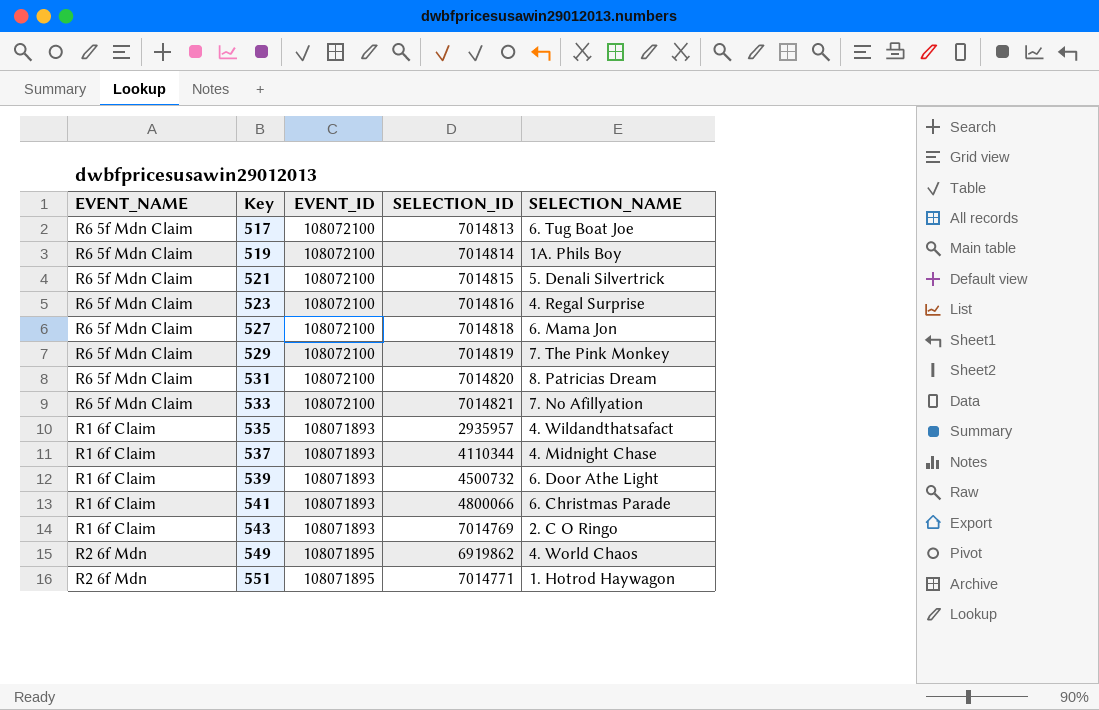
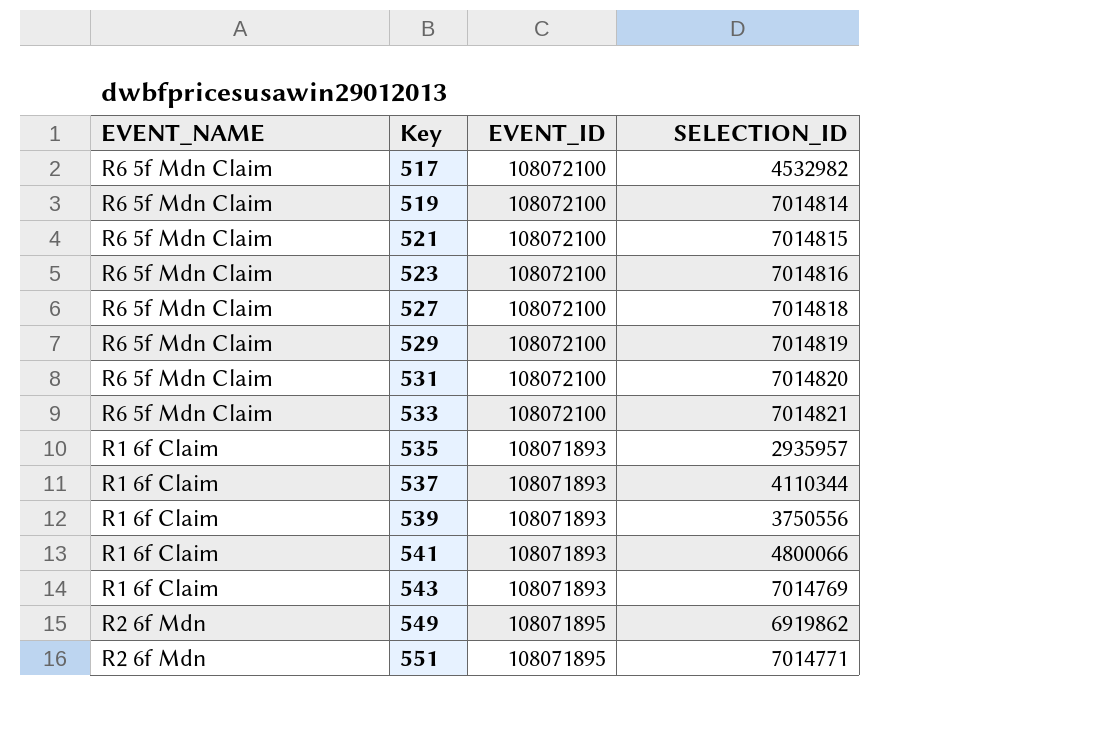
column SELECTION_NAME | position: 5 -> none
517 | SELECTION_ID: 7014813 -> 4532982
539 | SELECTION_ID: 4500732 -> 3750556

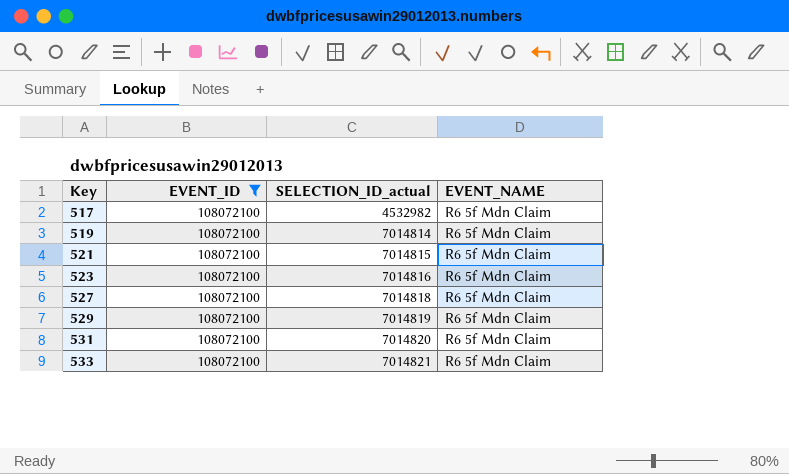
filter: none -> EVENT_ID = 108072100
column name: SELECTION_ID -> SELECTION_ID_actual
column EVENT_NAME | position: 1 -> 4

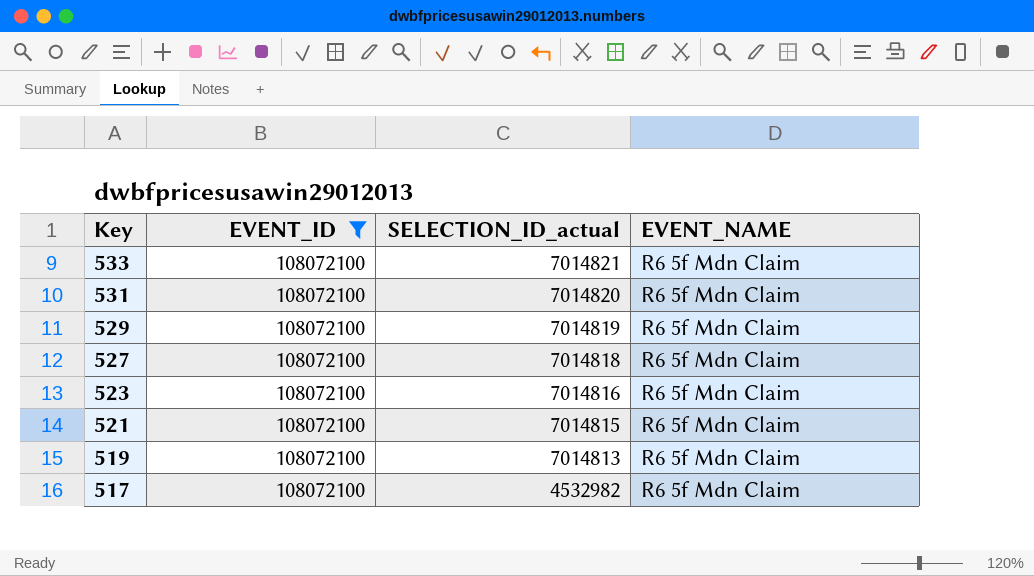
row order: Key ascending -> Key descending
519 | SELECTION_ID_actual: 7014814 -> 7014813

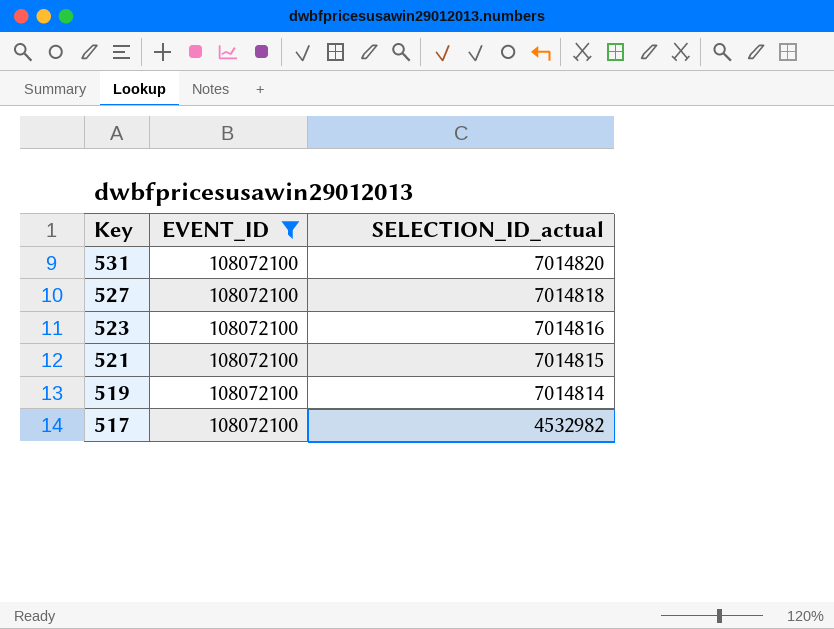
column EVENT_NAME | position: 4 -> none
row 533: 108072100 | 7014821 | R6 5f Mdn Claim -> none
row 529: 108072100 | 7014819 | R6 5f Mdn Claim -> none
519 | SELECTION_ID_actual: 7014813 -> 7014814

